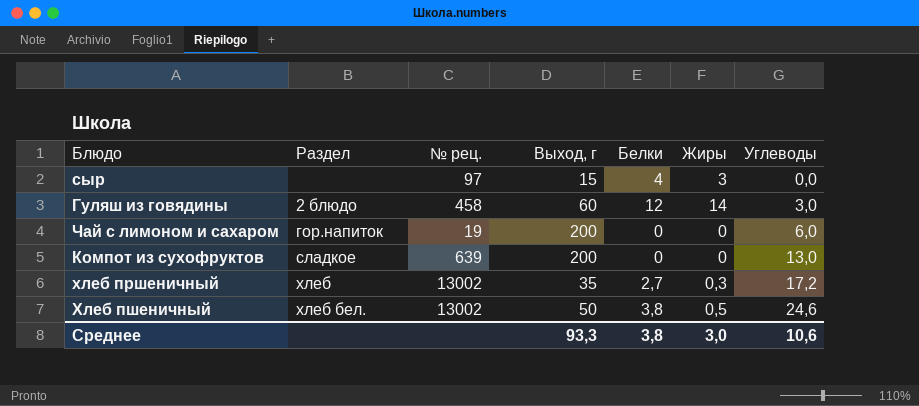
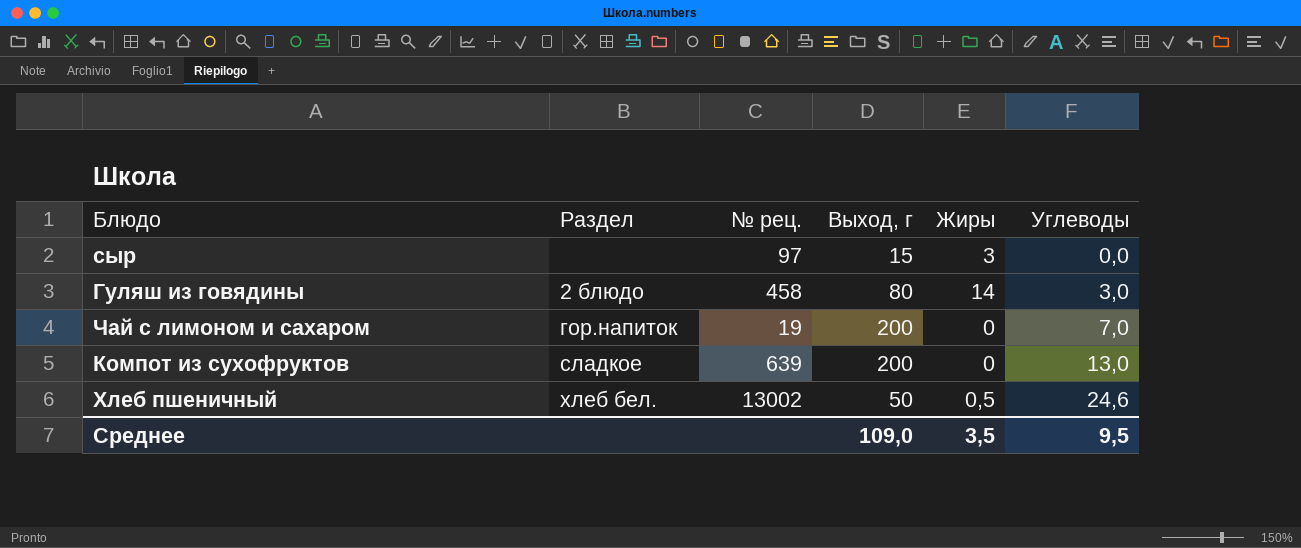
column Белки | position: 5 -> none
row хлеб пршеничный: хлеб | 13002 | 35 | 2,7 | 0,3 | 17,2 -> none
Гуляш из говядины | Выход, г: 60 -> 80
Чай с лимоном и сахаром | Углеводы: 6,0 -> 7,0
Среднее | Выход, г: 93,3 -> 109,0
Среднее | Жиры: 3,0 -> 3,5
Среднее | Углеводы: 10,6 -> 9,5

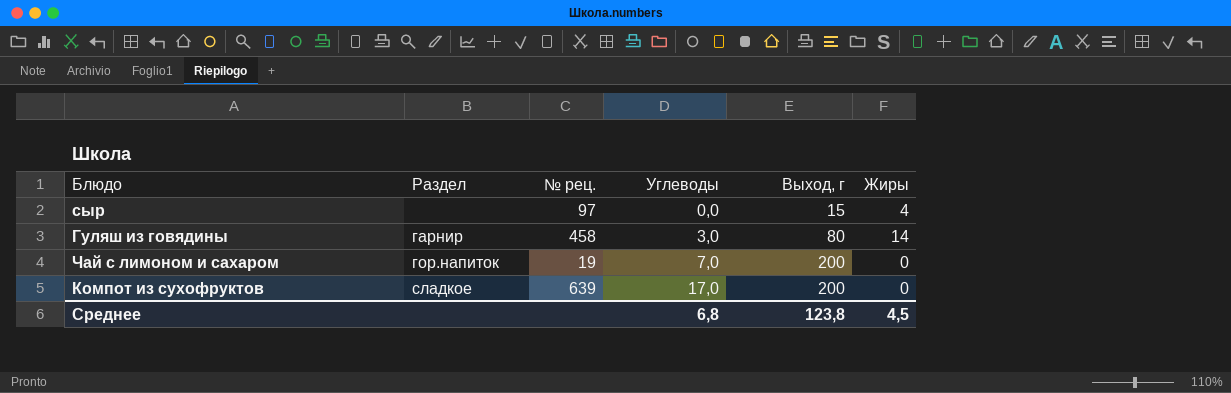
column Углеводы | position: 6 -> 4
row Хлеб пшеничный: хлеб бел. | 13002 | 50 | 0,5 | 24,6 -> none
сыр | Жиры: 3 -> 4
Гуляш из говядины | Раздел: 2 блюдо -> гарнир
Компот из сухофруктов | Углеводы: 13,0 -> 17,0
Среднее | Углеводы: 9,5 -> 6,8
Среднее | Выход, г: 109,0 -> 123,8
Среднее | Жиры: 3,5 -> 4,5

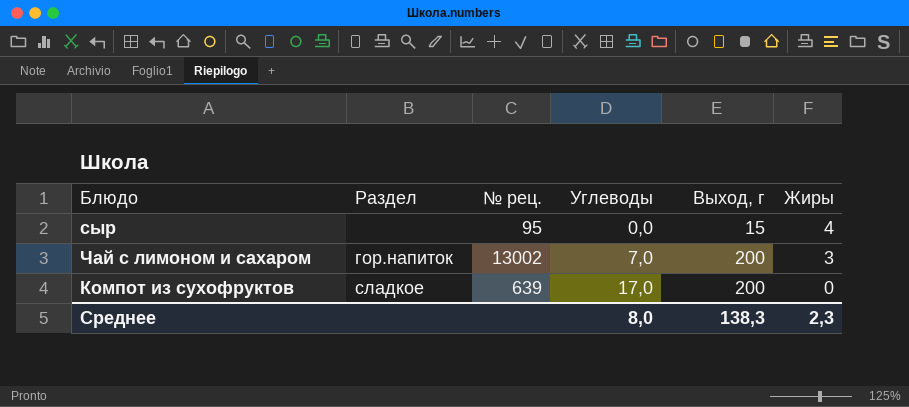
row Гуляш из говядины: гарнир | 458 | 3,0 | 80 | 14 -> none
сыр | № рец.: 97 -> 95
Чай с лимоном и сахаром | № рец.: 19 -> 13002
Чай с лимоном и сахаром | Жиры: 0 -> 3
Среднее | Углеводы: 6,8 -> 8,0
Среднее | Выход, г: 123,8 -> 138,3
Среднее | Жиры: 4,5 -> 2,3

